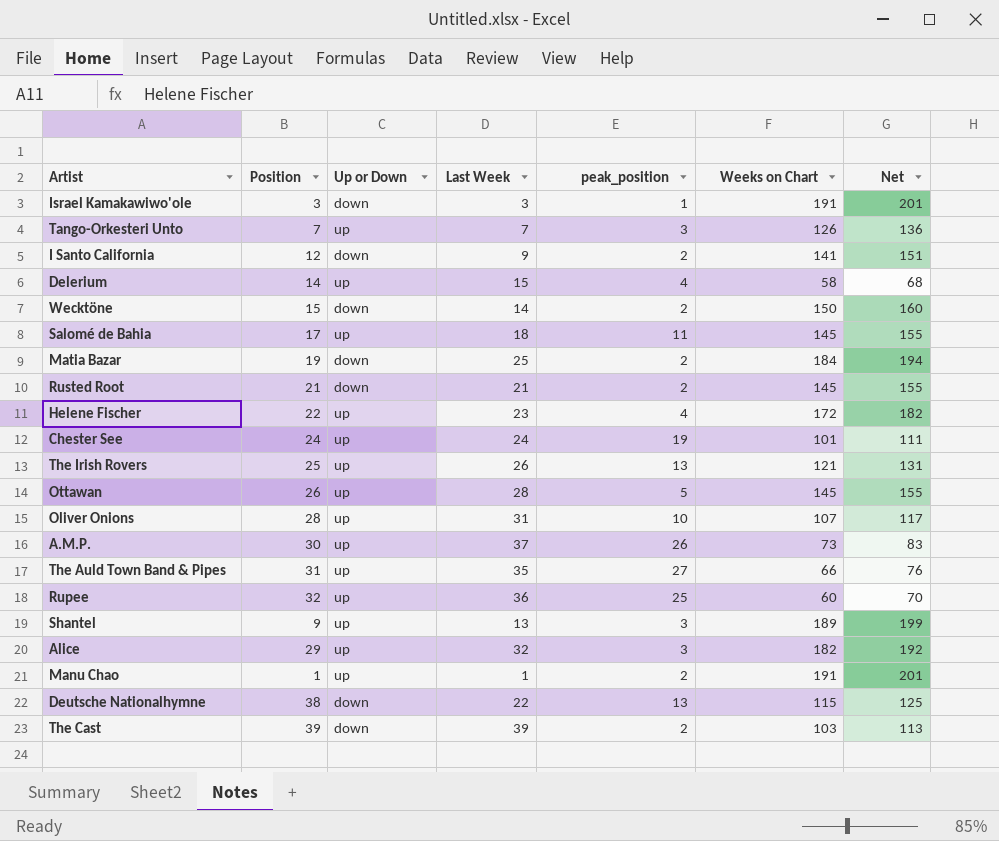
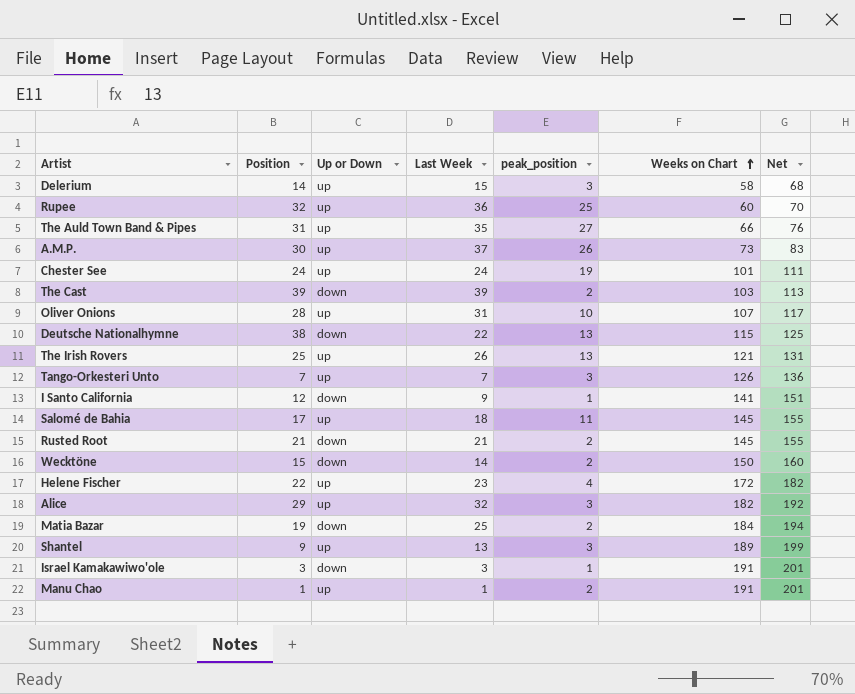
row order: none -> Weeks on Chart ascending
row Ottawan: 26 | up | 28 | 5 | 145 | 155 -> none
Delerium | peak_position: 4 -> 3
I Santo California | peak_position: 2 -> 1

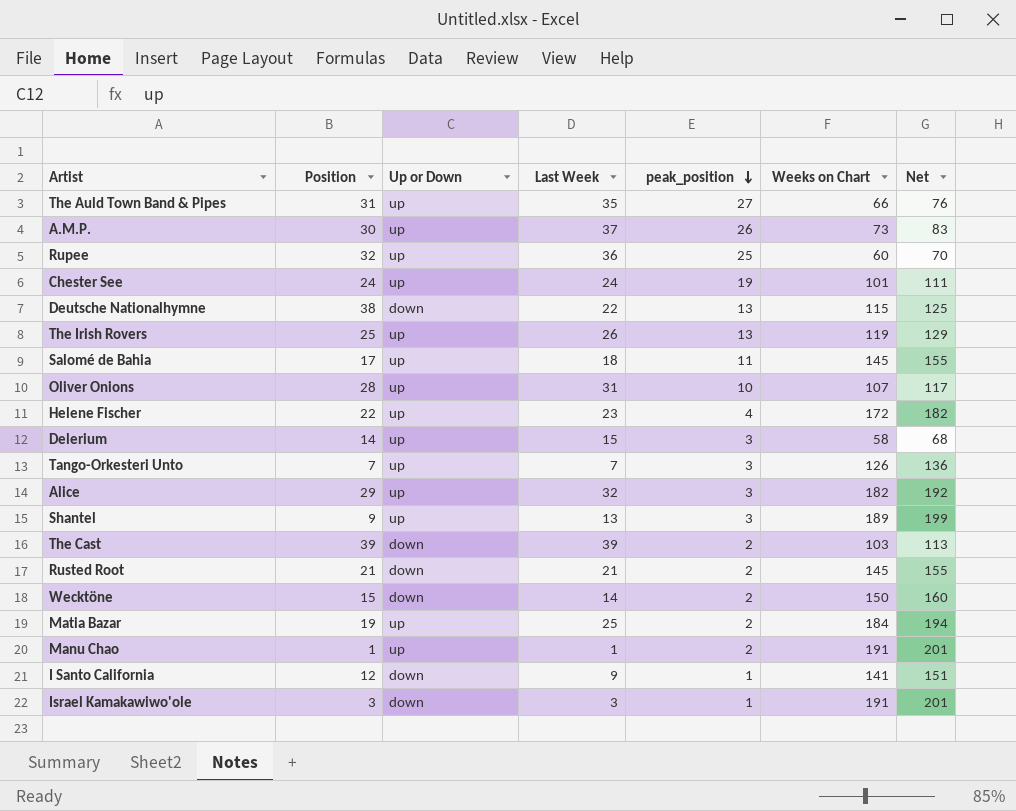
row order: Weeks on Chart ascending -> peak_position descending
The Irish Rovers | Weeks on Chart: 121 -> 119
The Irish Rovers | Net: 131 -> 129
Matia Bazar | Up or Down: down -> up

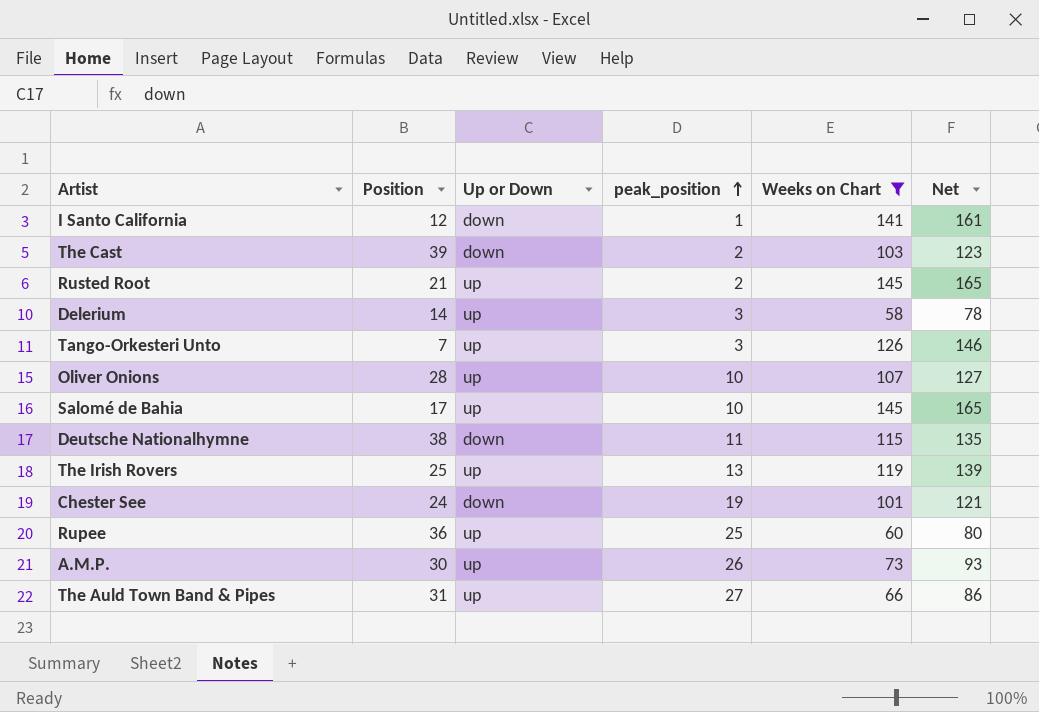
filter: none -> Weeks on Chart <= 145
row order: peak_position descending -> peak_position ascending
column Last Week | position: 4 -> none
column Net | formula: [Weeks on Chart] + 10 -> [Weeks on Chart] + 20
Rusted Root | Up or Down: down -> up
Salomé de Bahia | peak_position: 11 -> 10
Deutsche Nationalhymne | peak_position: 13 -> 11
Chester See | Up or Down: up -> down
Rupee | Position: 32 -> 36

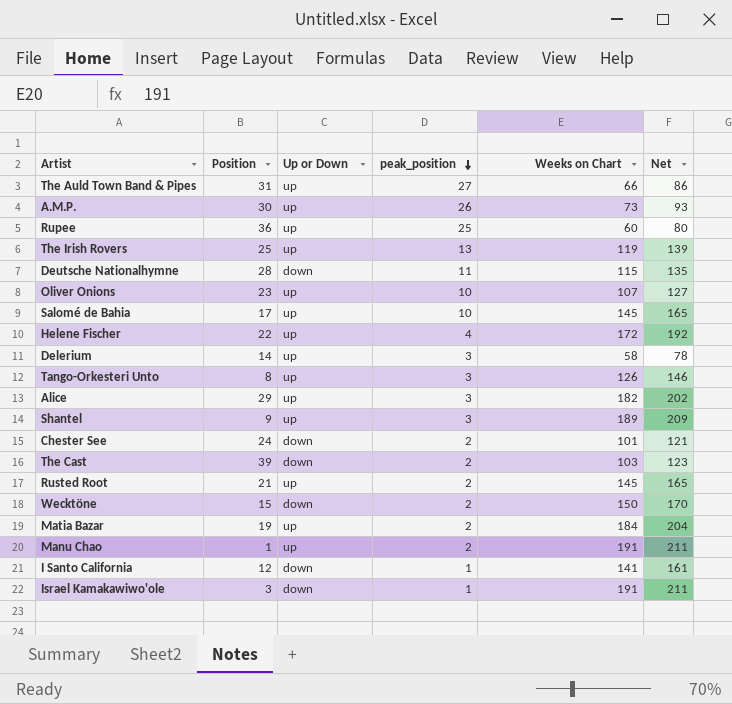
filter: Weeks on Chart <= 145 -> none
row order: peak_position ascending -> peak_position descending
Deutsche Nationalhymne | Position: 38 -> 28
Oliver Onions | Position: 28 -> 23
Tango-Orkesteri Unto | Position: 7 -> 8
Chester See | peak_position: 19 -> 2

